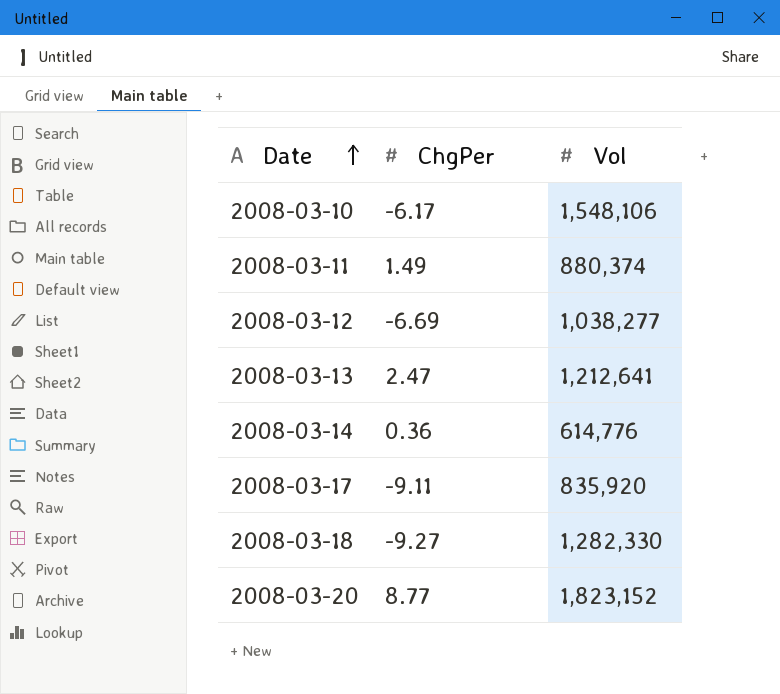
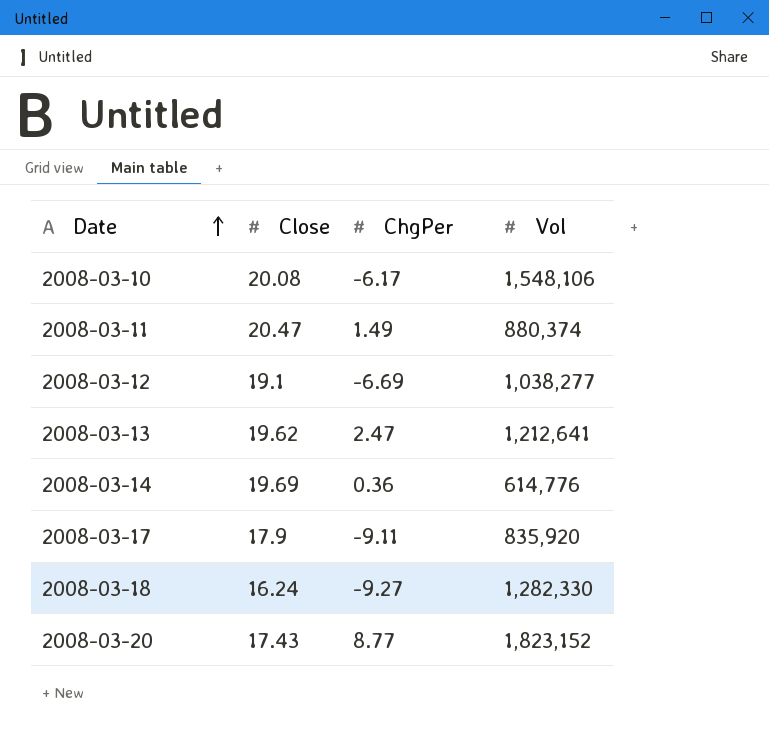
column Close | position: none -> 2

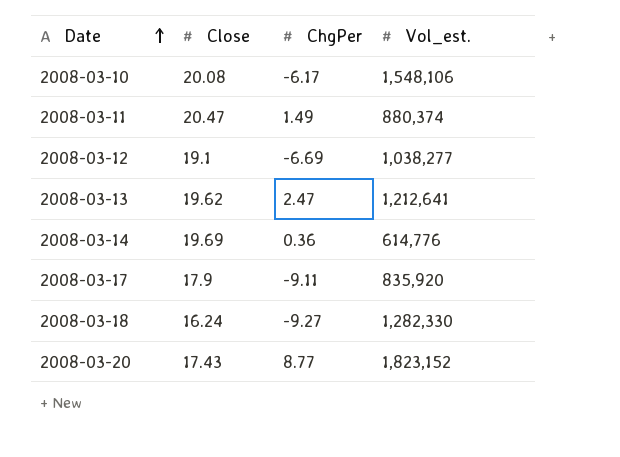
column name: Vol -> Vol_est.

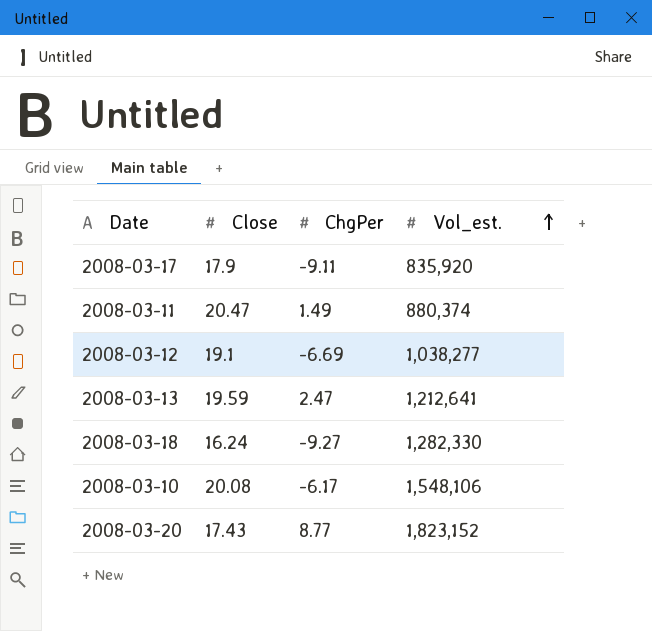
row order: Date ascending -> Vol_est. ascending
row 2008-03-14: 19.69 | 0.36 | 614,776 -> none
2008-03-13 | Close: 19.62 -> 19.59

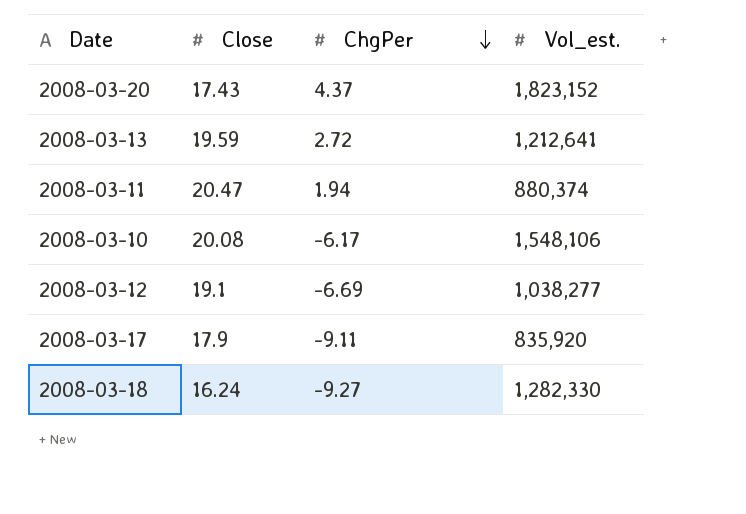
row order: Vol_est. ascending -> ChgPer descending
2008-03-20 | ChgPer: 8.77 -> 4.37
2008-03-13 | ChgPer: 2.47 -> 2.72
2008-03-11 | ChgPer: 1.49 -> 1.94

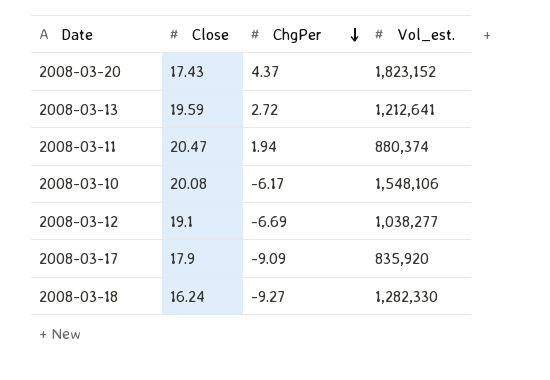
2008-03-17 | ChgPer: -9.11 -> -9.09

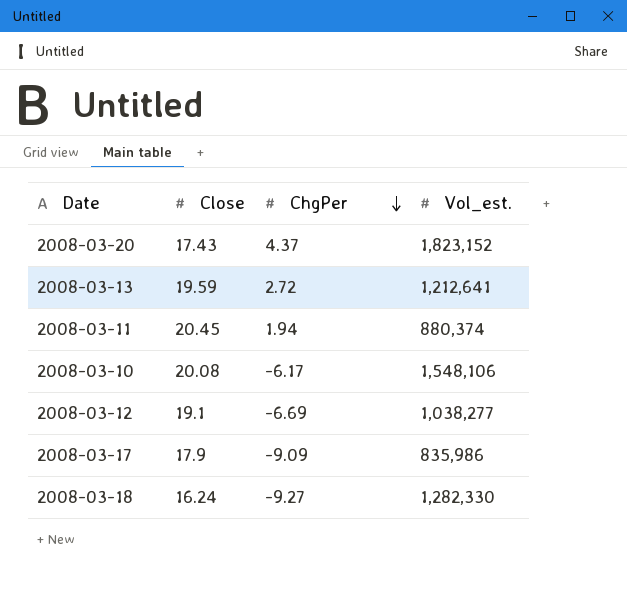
2008-03-11 | Close: 20.47 -> 20.45
2008-03-17 | Vol_est.: 835,920 -> 835,986

